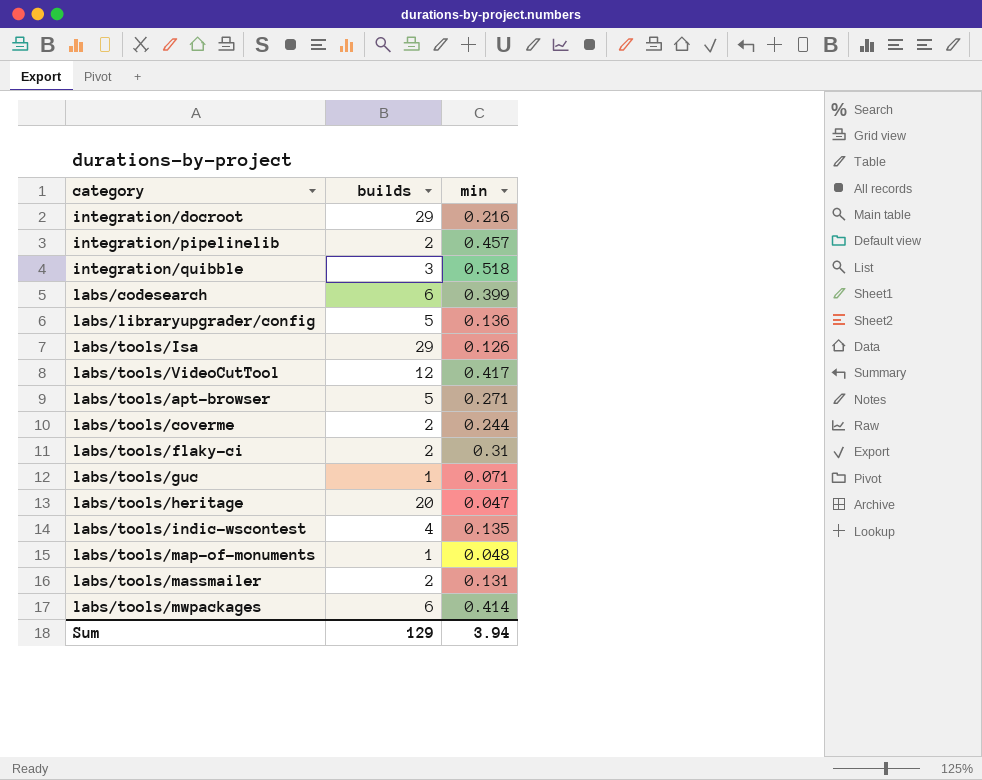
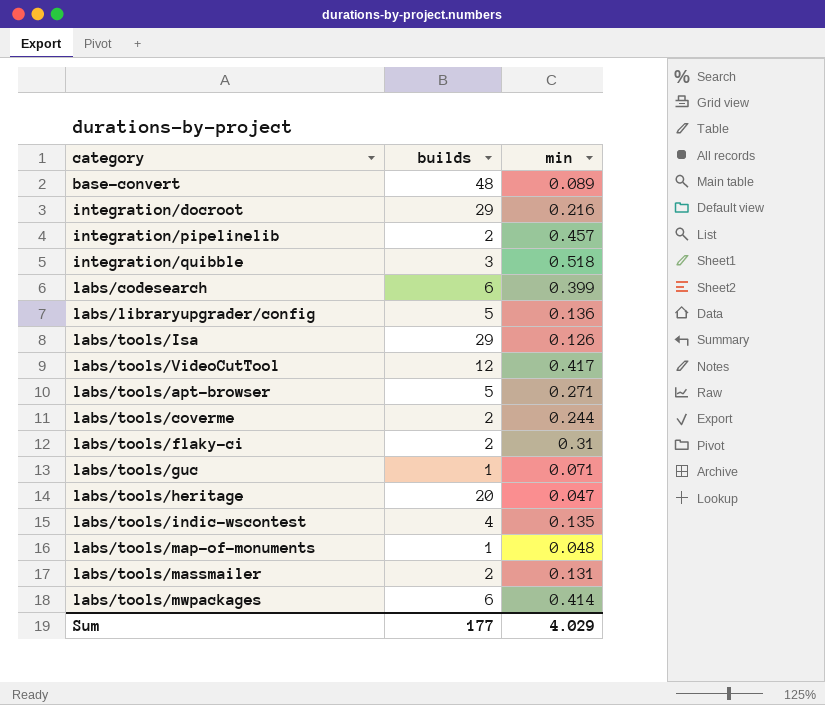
row base-convert: none -> 48 | 0.089
Sum | builds: 129 -> 177
Sum | min: 3.94 -> 4.029

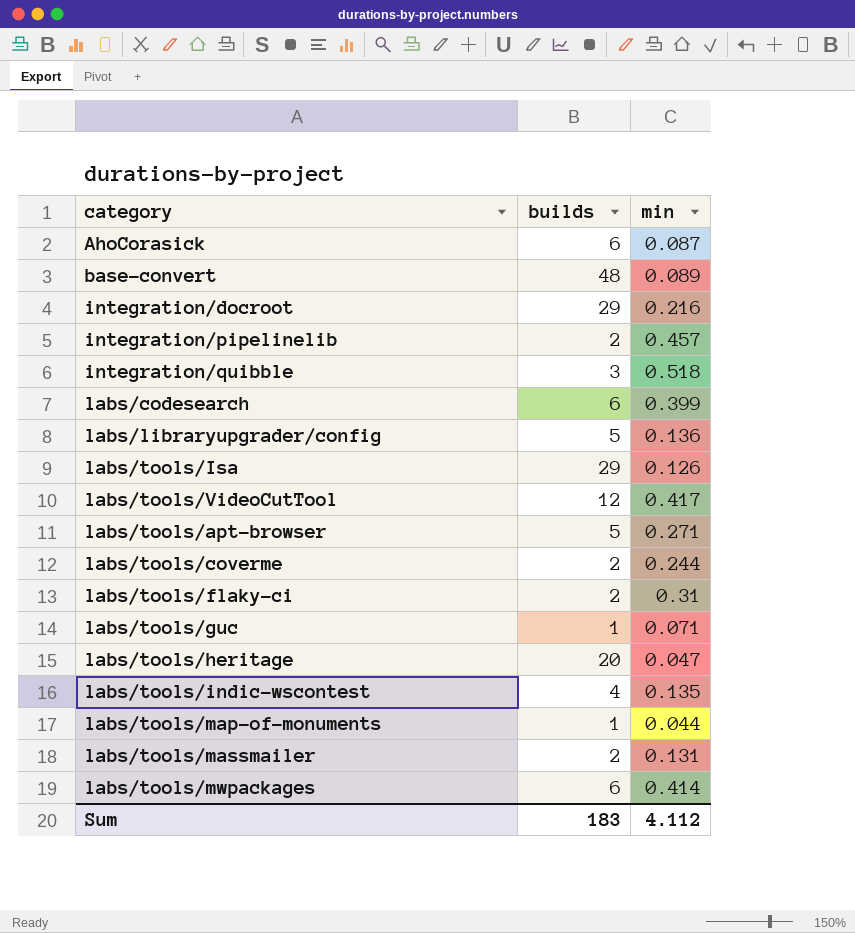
row AhoCorasick: none -> 6 | 0.087
labs/tools/map-of-monuments | min: 0.048 -> 0.044
Sum | builds: 177 -> 183
Sum | min: 4.029 -> 4.112

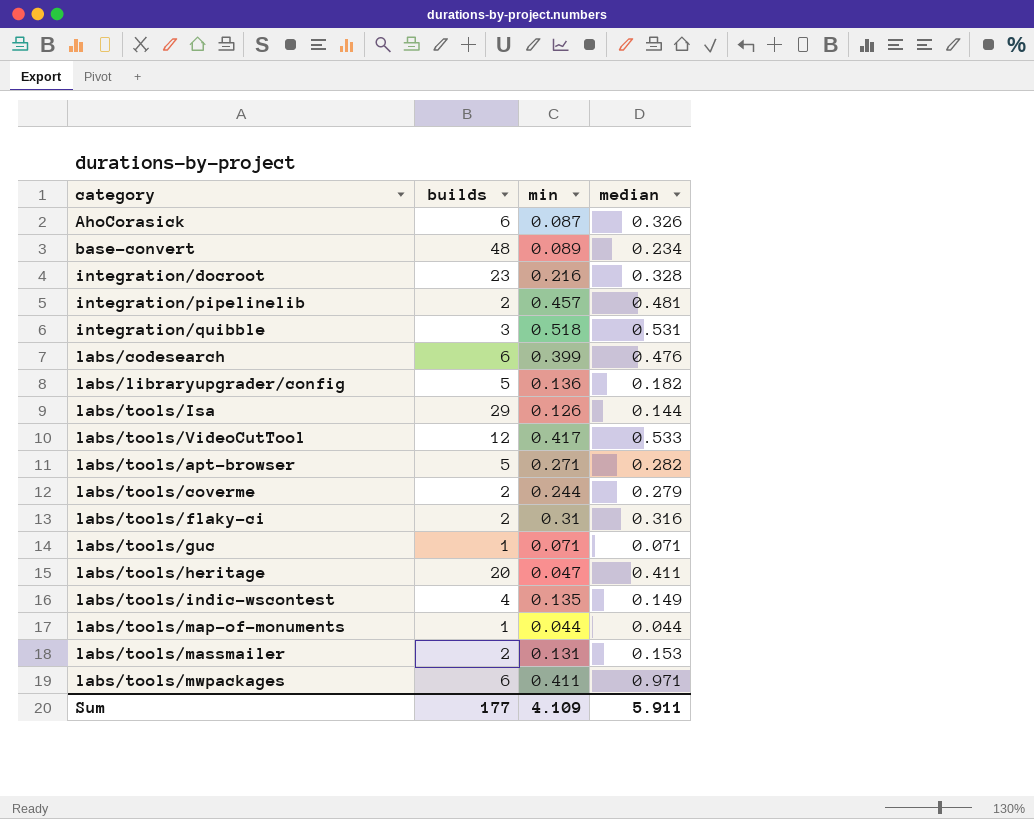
column median | position: none -> 4
integration/docroot | builds: 29 -> 23
labs/tools/mwpackages | min: 0.414 -> 0.411
Sum | builds: 183 -> 177
Sum | min: 4.112 -> 4.109

